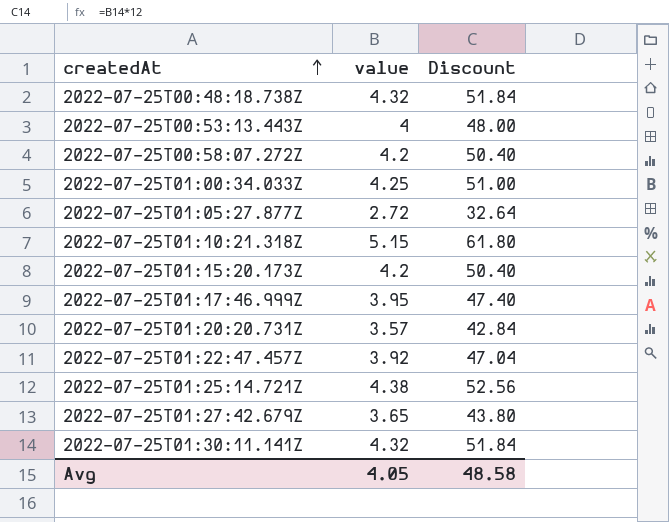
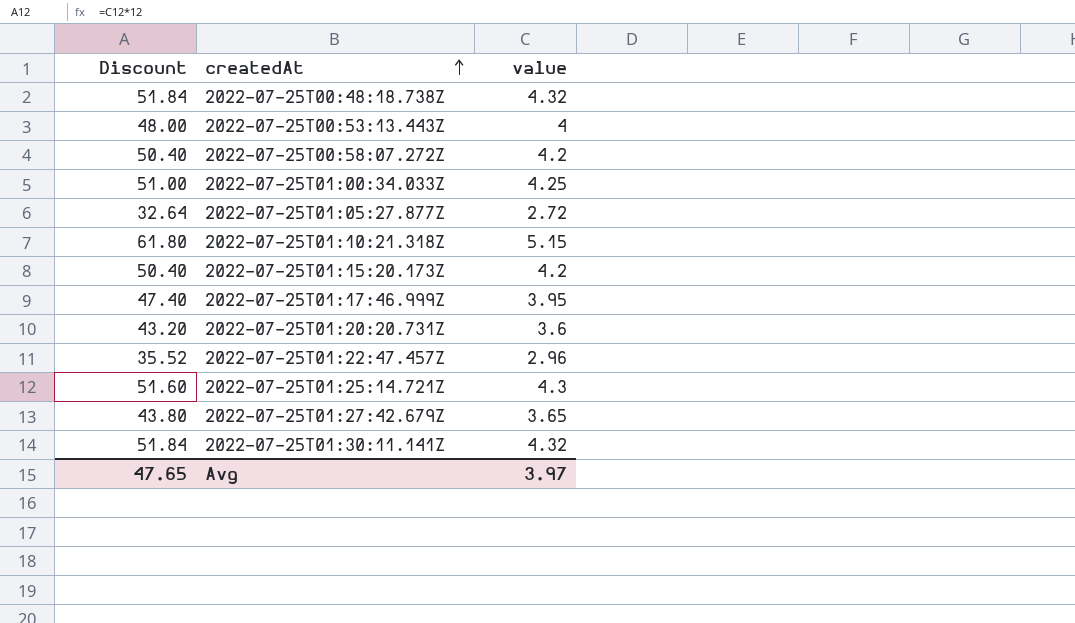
column Discount | position: 3 -> 1
2022-07-25T01:20:20.731Z | Discount: 42.84 -> 43.20
2022-07-25T01:20:20.731Z | value: 3.57 -> 3.6
2022-07-25T01:22:47.457Z | Discount: 47.04 -> 35.52
2022-07-25T01:22:47.457Z | value: 3.92 -> 2.96
2022-07-25T01:25:14.721Z | Discount: 52.56 -> 51.60
2022-07-25T01:25:14.721Z | value: 4.38 -> 4.3
Avg | Discount: 48.58 -> 47.65
Avg | value: 4.05 -> 3.97

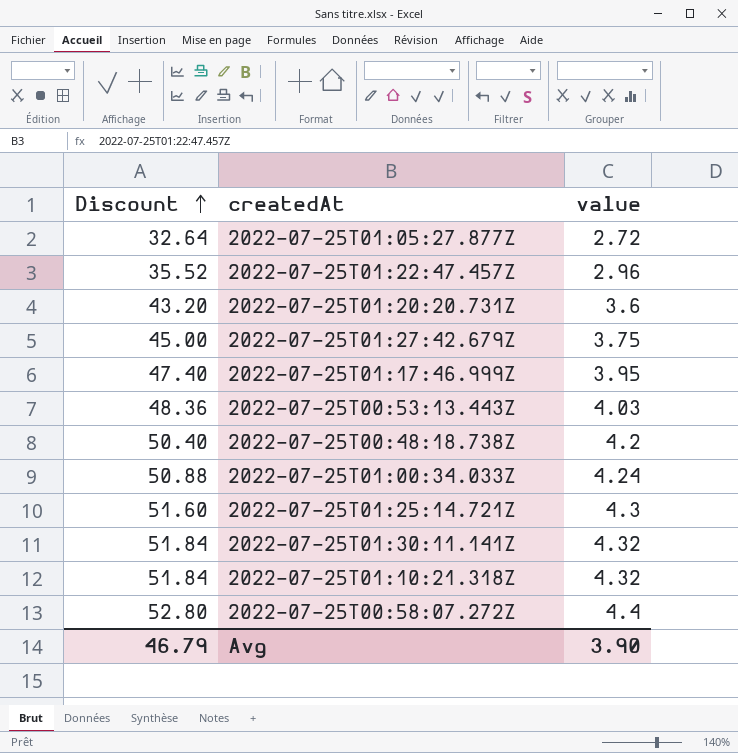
row order: createdAt ascending -> Discount ascending
row 2022-07-25T01:15:20.173Z: 50.40 | 4.2 -> none
2022-07-25T01:27:42.679Z | Discount: 43.80 -> 45.00
2022-07-25T01:27:42.679Z | value: 3.65 -> 3.75
2022-07-25T00:53:13.443Z | Discount: 48.00 -> 48.36
2022-07-25T00:53:13.443Z | value: 4 -> 4.03
2022-07-25T00:48:18.738Z | Discount: 51.84 -> 50.40
2022-07-25T00:48:18.738Z | value: 4.32 -> 4.2
2022-07-25T01:00:34.033Z | Discount: 51.00 -> 50.88
2022-07-25T01:00:34.033Z | value: 4.25 -> 4.24
2022-07-25T01:10:21.318Z | Discount: 61.80 -> 51.84
2022-07-25T01:10:21.318Z | value: 5.15 -> 4.32
2022-07-25T00:58:07.272Z | Discount: 50.40 -> 52.80
2022-07-25T00:58:07.272Z | value: 4.2 -> 4.4
Avg | Discount: 47.65 -> 46.79
Avg | value: 3.97 -> 3.90

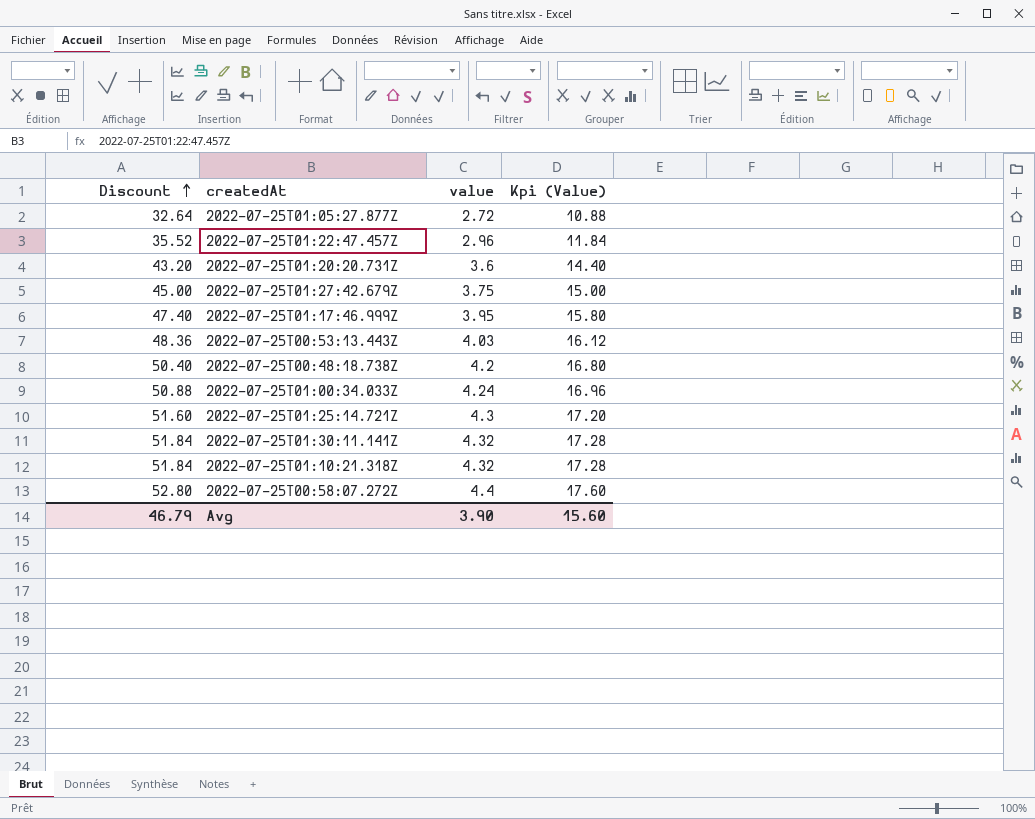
column Kpi (Value) | formula: none -> [value] * 4

